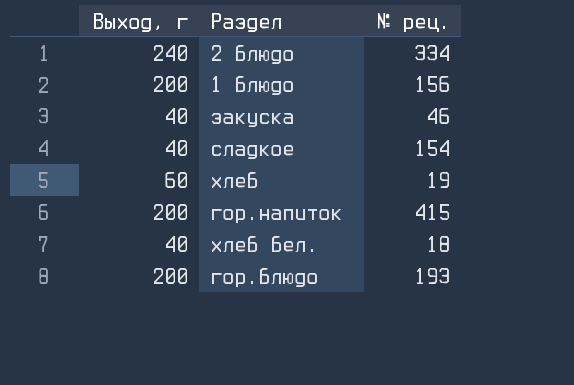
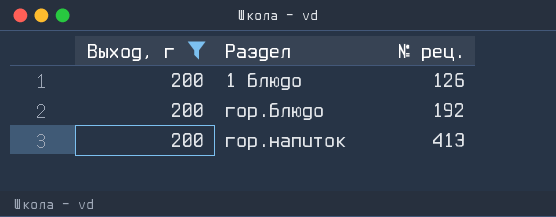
filter: none -> Выход, г = 200
row order: none -> Раздел ascending
1 блюдо | № рец.: 156 -> 126
гор.блюдо | № рец.: 193 -> 192
гор.напиток | № рец.: 415 -> 413

